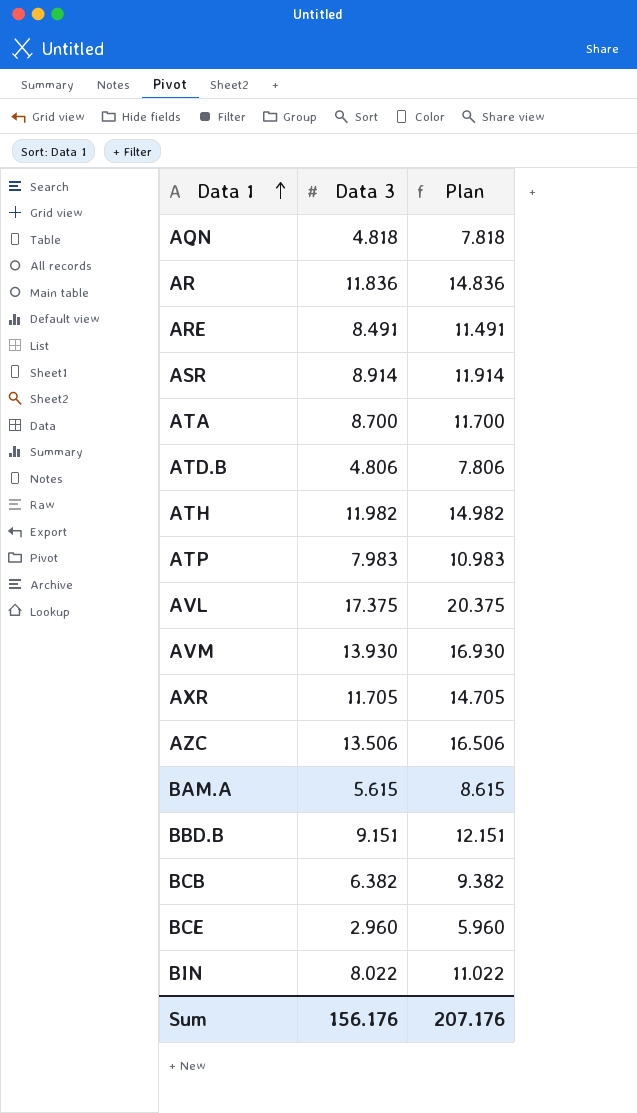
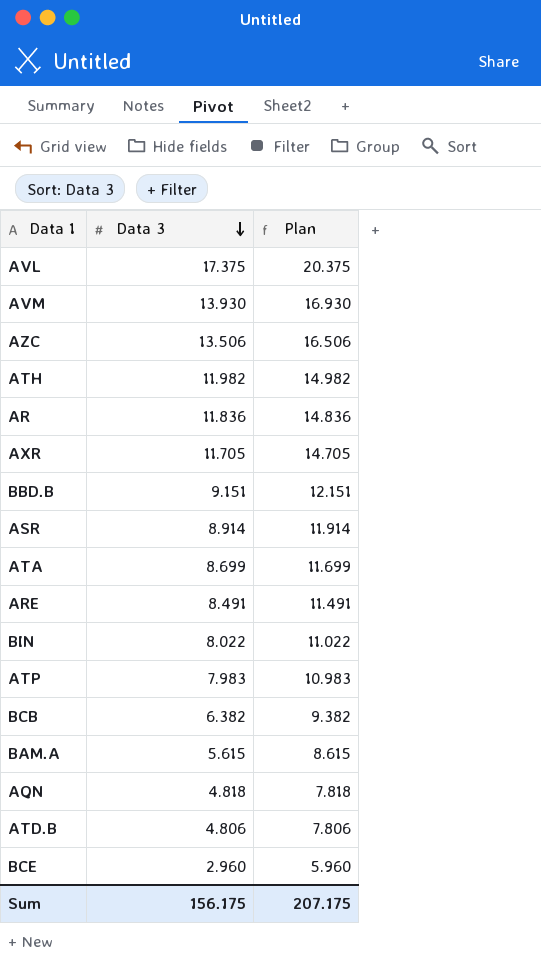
row order: Data 1 ascending -> Data 3 descending
ATA | Data 3: 8.700 -> 8.699
ATA | Plan: 11.700 -> 11.699
Sum | Data 3: 156.176 -> 156.175
Sum | Plan: 207.176 -> 207.175

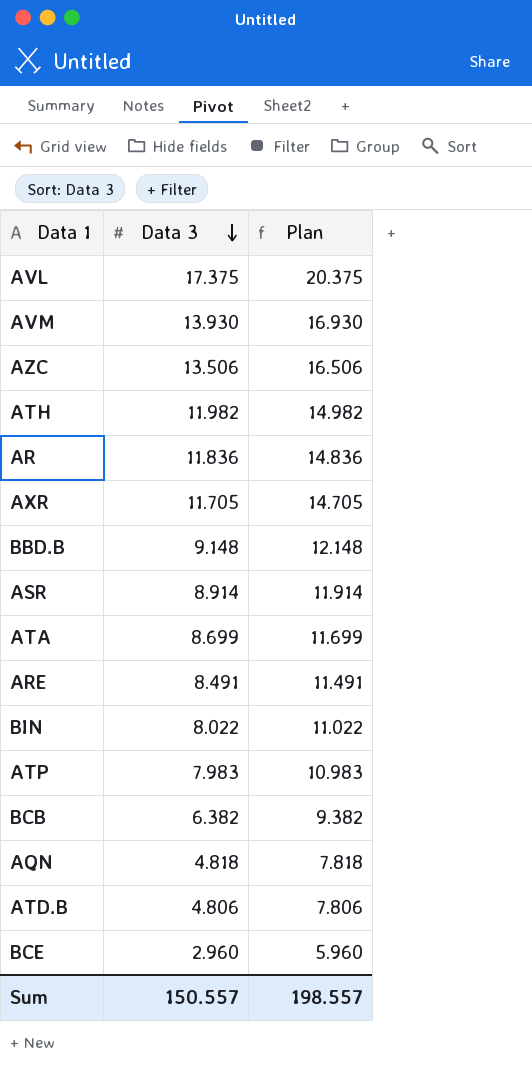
row BAM.A: 5.615 | 8.615 -> none
BBD.B | Data 3: 9.151 -> 9.148
BBD.B | Plan: 12.151 -> 12.148
Sum | Data 3: 156.175 -> 150.557
Sum | Plan: 207.175 -> 198.557

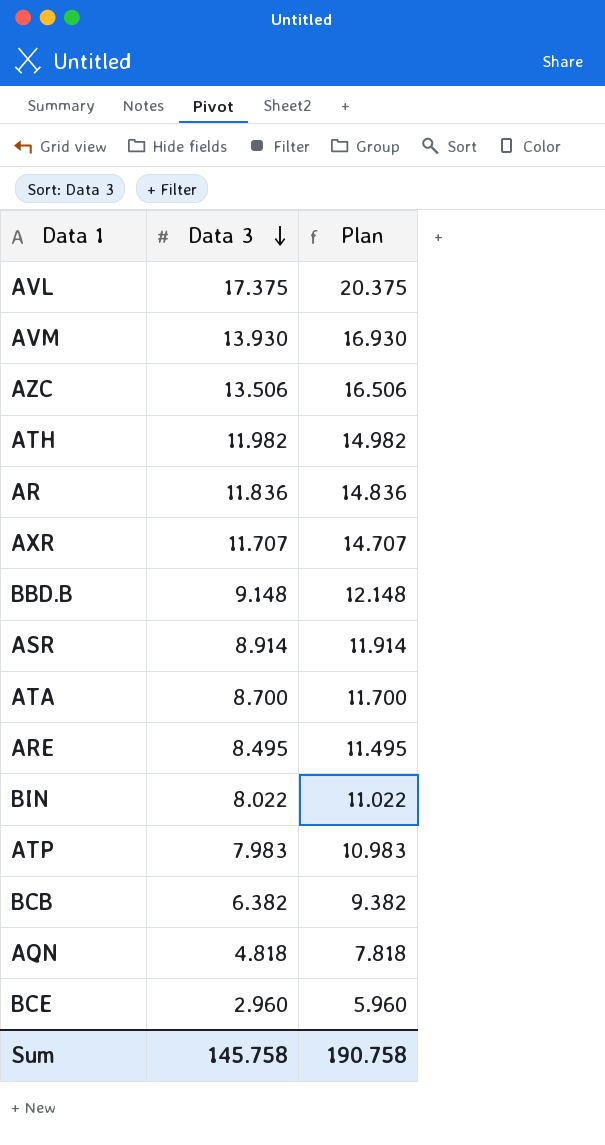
row ATD.B: 4.806 | 7.806 -> none
AXR | Data 3: 11.705 -> 11.707
AXR | Plan: 14.705 -> 14.707
ATA | Data 3: 8.699 -> 8.700
ATA | Plan: 11.699 -> 11.700
ARE | Data 3: 8.491 -> 8.495
ARE | Plan: 11.491 -> 11.495
Sum | Data 3: 150.557 -> 145.758
Sum | Plan: 198.557 -> 190.758

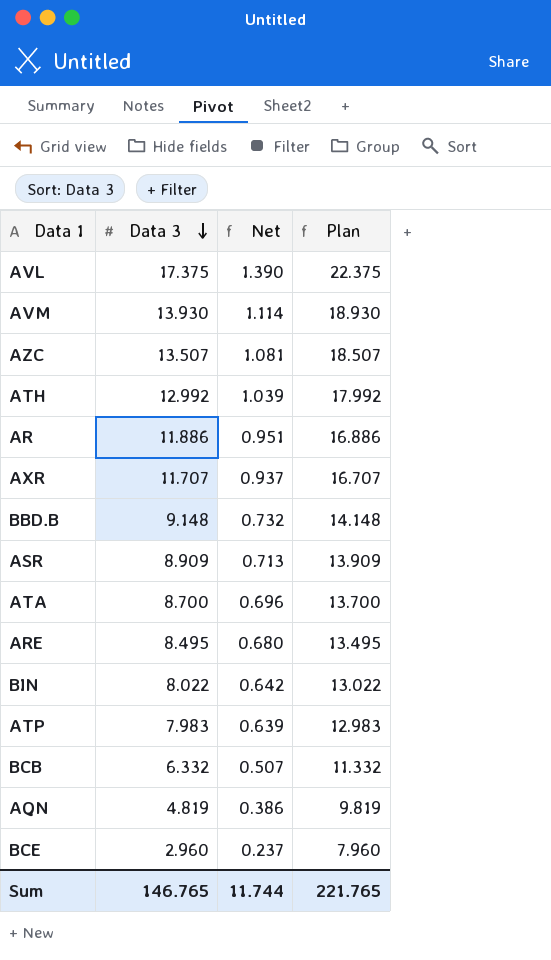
column Net | formula: none -> [Data 3] * 0.08
column Plan | formula: [Data 3] + 3 -> [Data 3] + 5
AZC | Data 3: 13.506 -> 13.507
ATH | Data 3: 11.982 -> 12.992
AR | Data 3: 11.836 -> 11.886
ASR | Data 3: 8.914 -> 8.909
BCB | Data 3: 6.382 -> 6.332
AQN | Data 3: 4.818 -> 4.819
Sum | Data 3: 145.758 -> 146.765
Sum | Plan: 190.758 -> 221.765

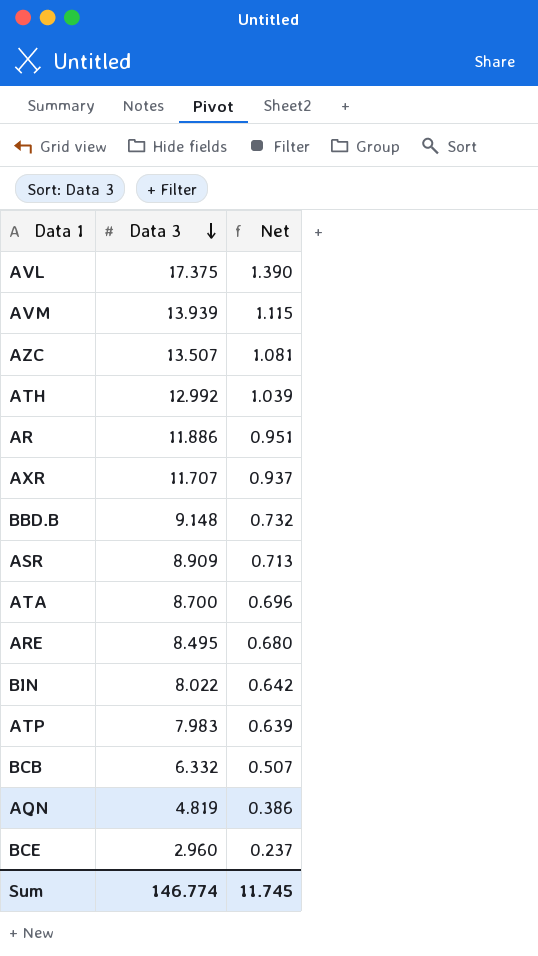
column Plan | formula: [Data 3] + 5 -> none
AVM | Data 3: 13.930 -> 13.939
AVM | Net: 1.114 -> 1.115
Sum | Data 3: 146.765 -> 146.774
Sum | Net: 11.744 -> 11.745

